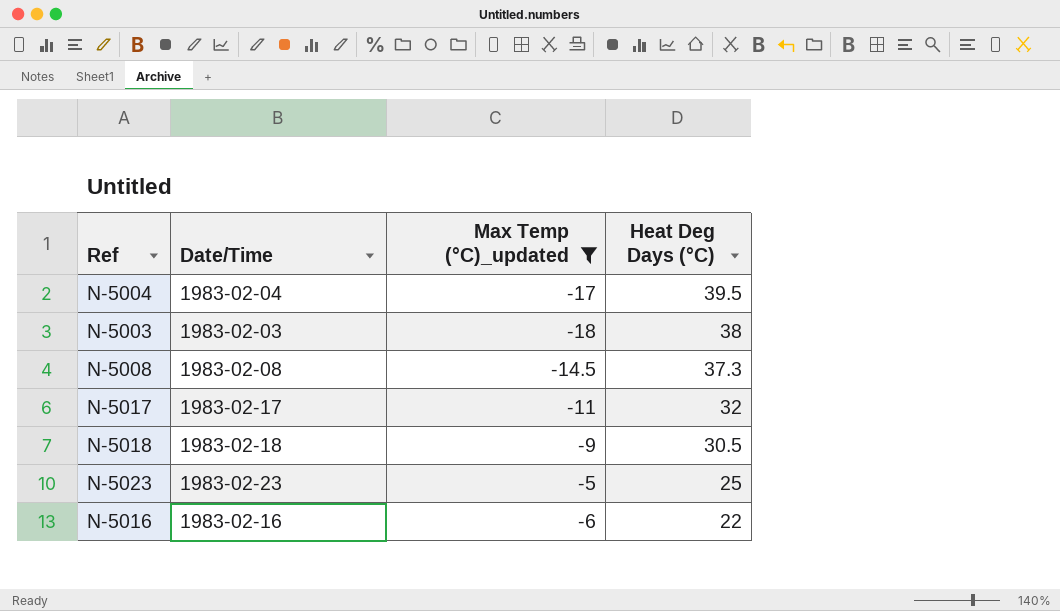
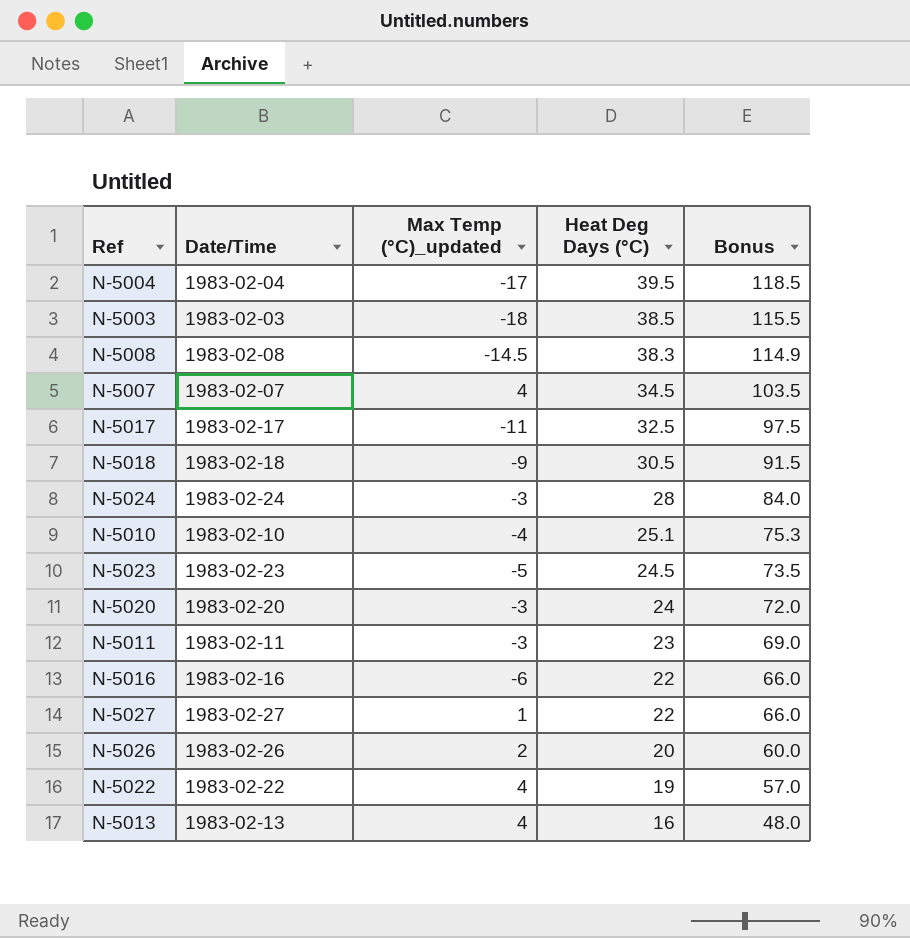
filter: Max Temp (°C)_updated <= -5 -> none
column Bonus | formula: none -> [Heat Deg Days (°C)] * 3
N-5003 | Heat Deg Days (°C): 38 -> 38.5
N-5008 | Heat Deg Days (°C): 37.3 -> 38.3
N-5017 | Heat Deg Days (°C): 32 -> 32.5
N-5023 | Heat Deg Days (°C): 25 -> 24.5

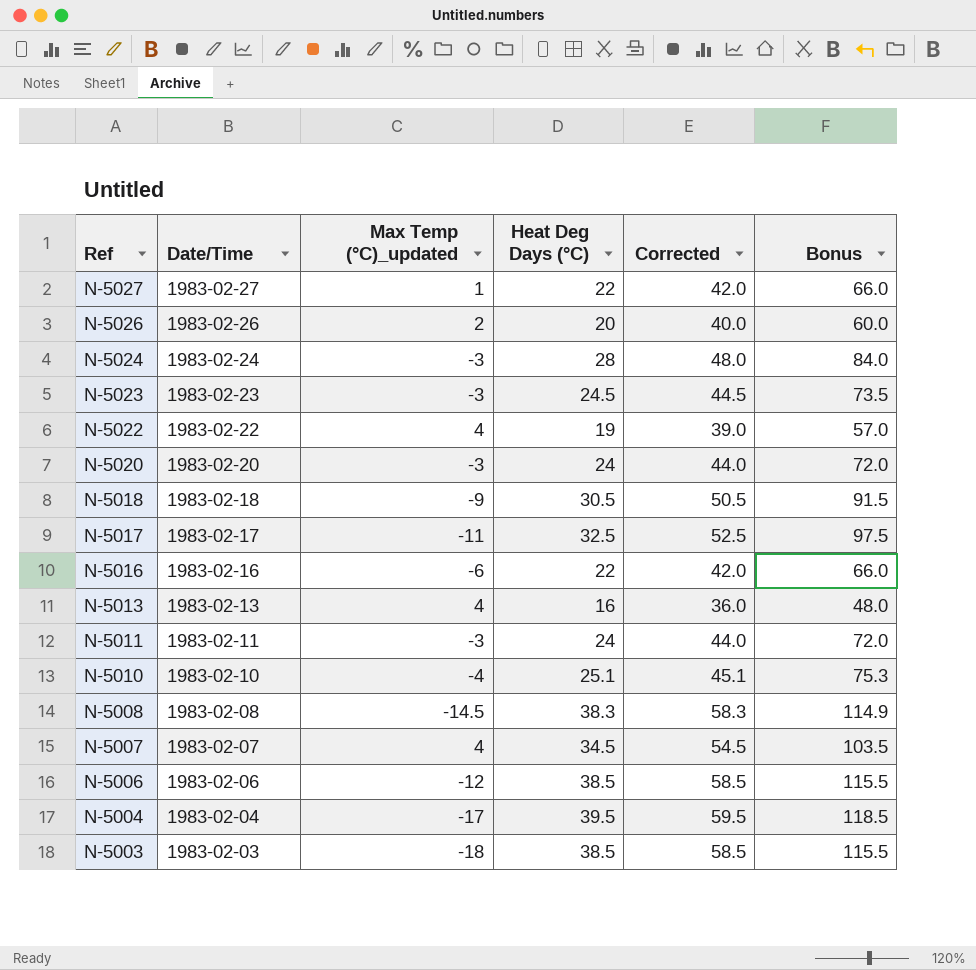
row order: Heat Deg Days (°C) descending -> Ref descending
column Corrected | formula: none -> [Heat Deg Days (°C)] + 20
N-5023 | Max Temp (°C)_updated: -5 -> -3
N-5011 | Heat Deg Days (°C): 23 -> 24
N-5011 | Bonus: 69.0 -> 72.0
row N-5006: none -> 1983-02-06 | -12 | 38.5 | 58.5 | 115.5

